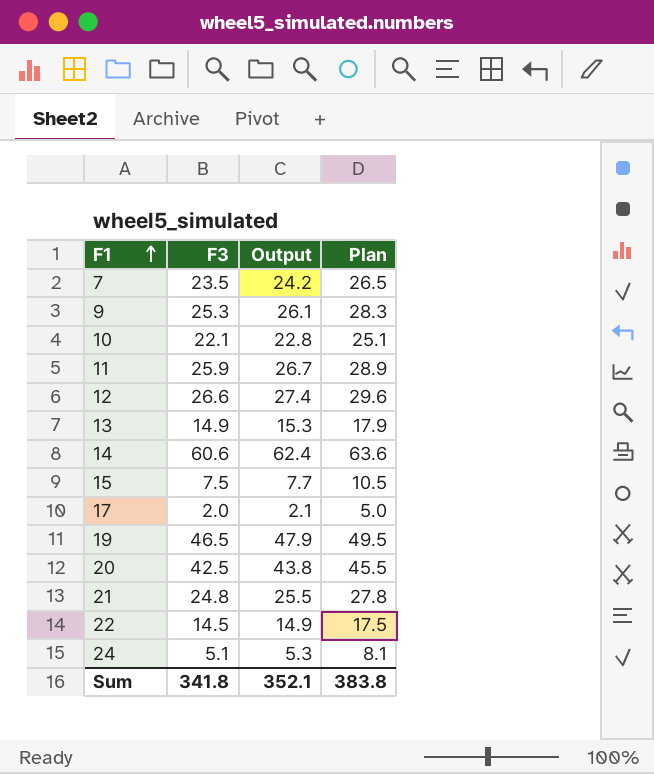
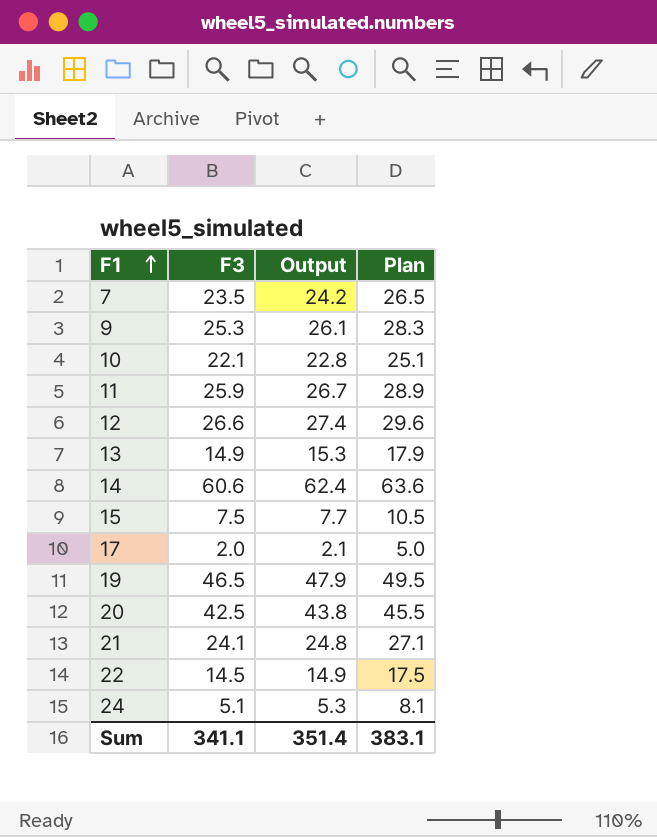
21 | F3: 24.8 -> 24.1
21 | Output: 25.5 -> 24.8
21 | Plan: 27.8 -> 27.1
Sum | F3: 341.8 -> 341.1
Sum | Output: 352.1 -> 351.4
Sum | Plan: 383.8 -> 383.1

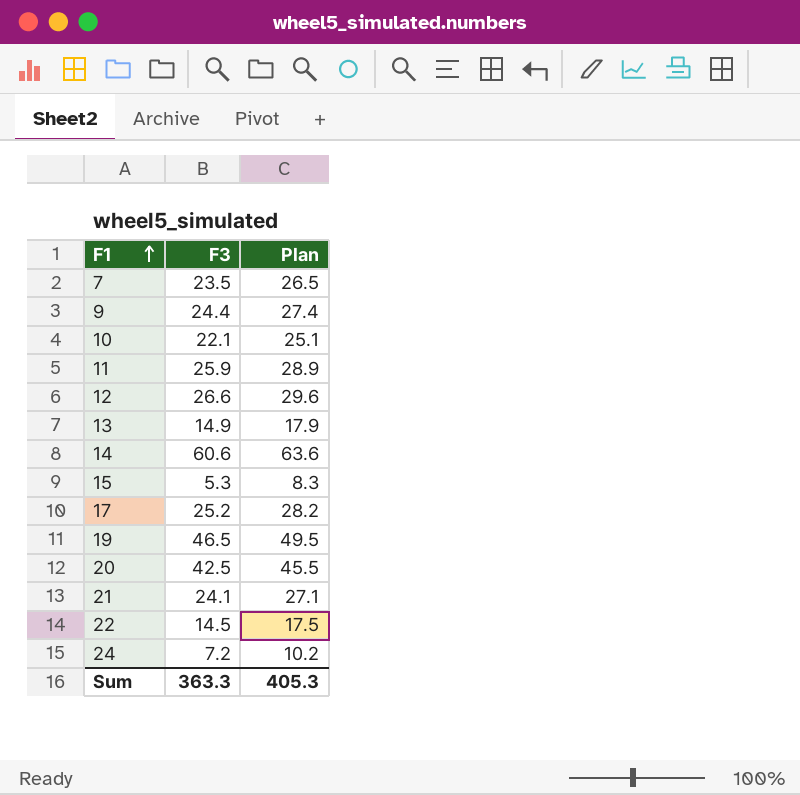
column Output | formula: [F3] * 1.03 -> none
9 | F3: 25.3 -> 24.4
9 | Plan: 28.3 -> 27.4
15 | F3: 7.5 -> 5.3
15 | Plan: 10.5 -> 8.3
17 | F3: 2.0 -> 25.2
17 | Plan: 5.0 -> 28.2
24 | F3: 5.1 -> 7.2
24 | Plan: 8.1 -> 10.2
Sum | F3: 341.1 -> 363.3
Sum | Plan: 383.1 -> 405.3

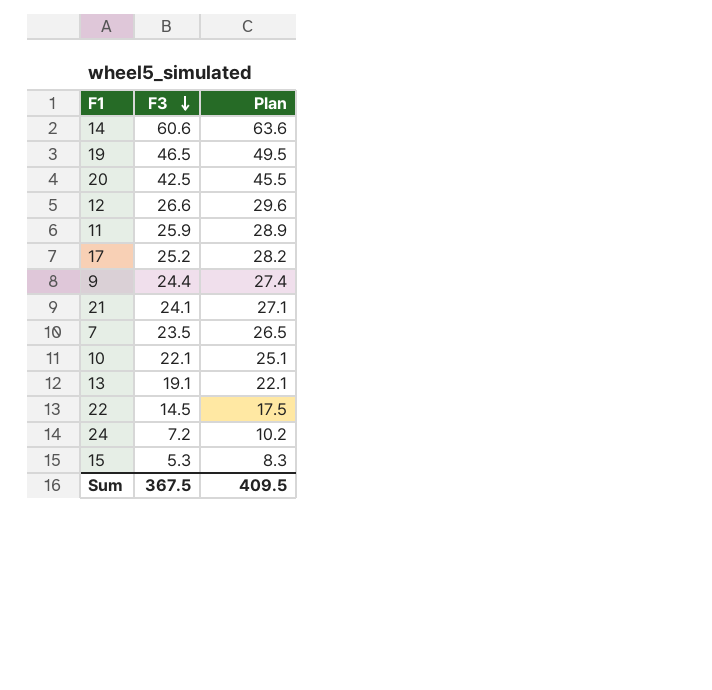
row order: F1 ascending -> F3 descending
13 | F3: 14.9 -> 19.1
13 | Plan: 17.9 -> 22.1
Sum | F3: 363.3 -> 367.5
Sum | Plan: 405.3 -> 409.5

